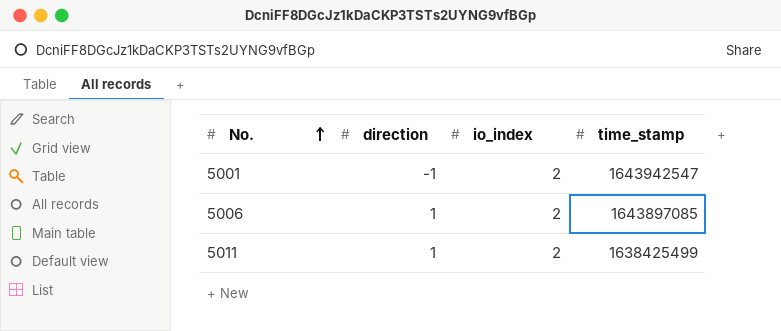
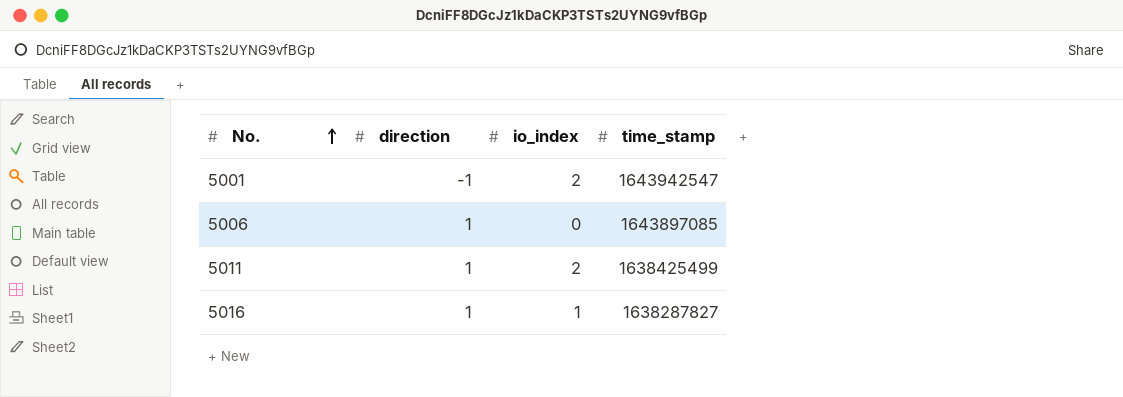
5006 | io_index: 2 -> 0
row 5016: none -> 1 | 1 | 1638287827

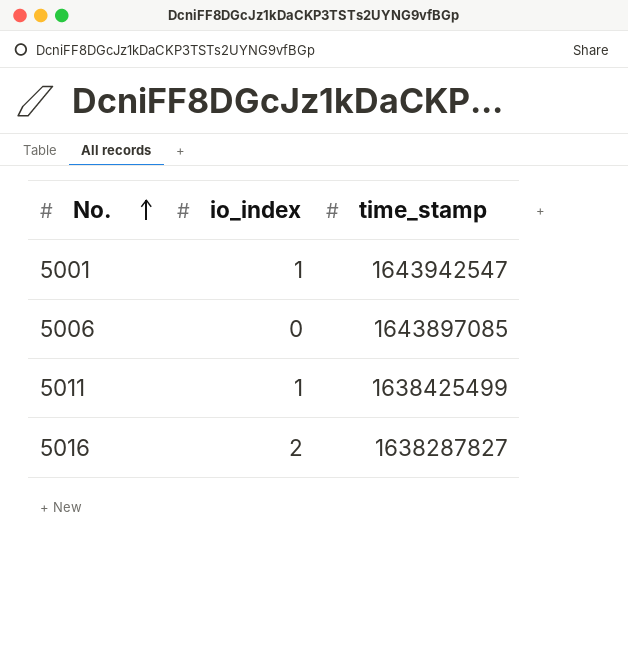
column direction | position: 2 -> none
5001 | io_index: 2 -> 1
5011 | io_index: 2 -> 1
5016 | io_index: 1 -> 2

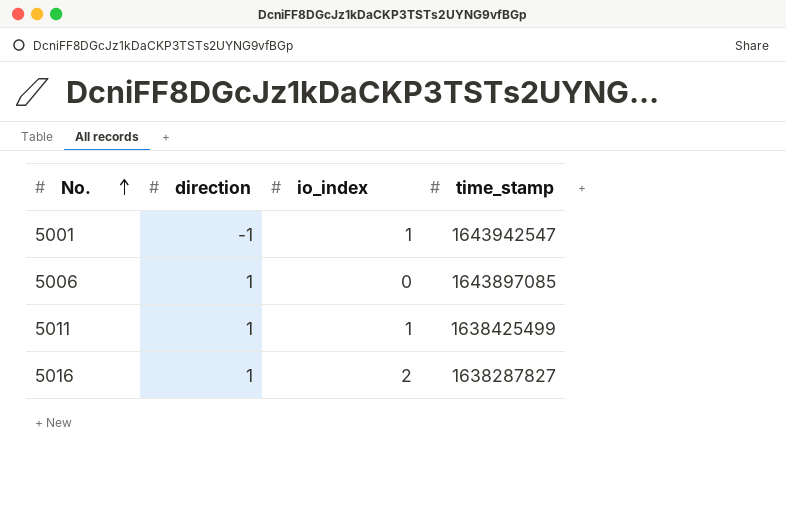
column direction | position: none -> 2

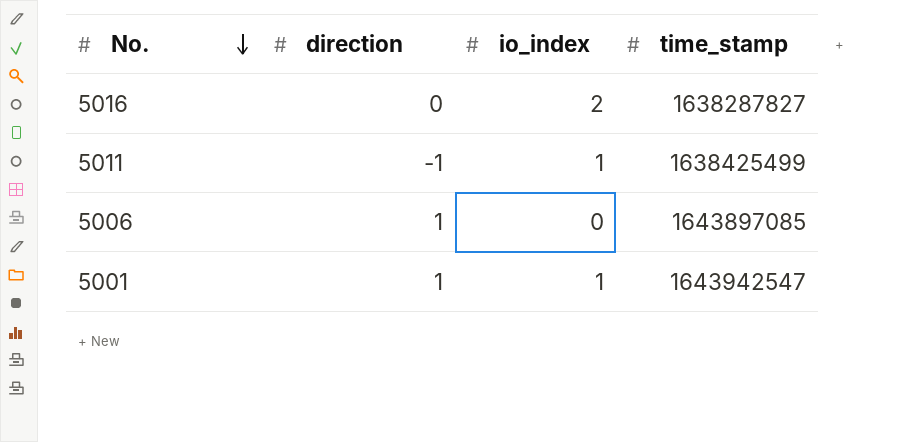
row order: No. ascending -> No. descending
5016 | direction: 1 -> 0
5011 | direction: 1 -> -1
5001 | direction: -1 -> 1

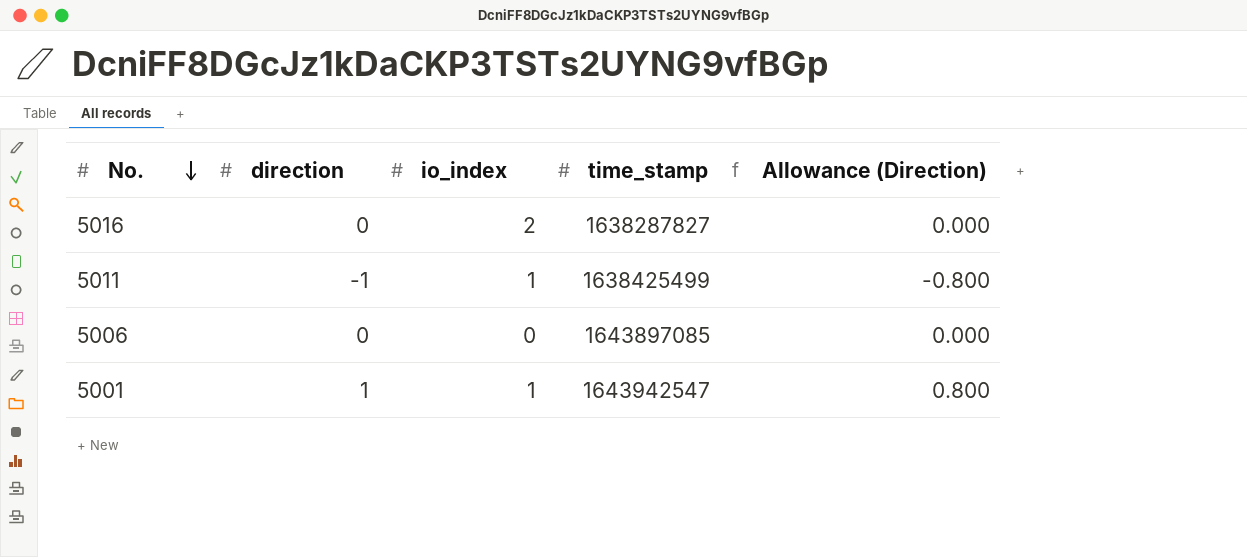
column Allowance (Direction) | formula: none -> [direction] * 0.8
5006 | direction: 1 -> 0

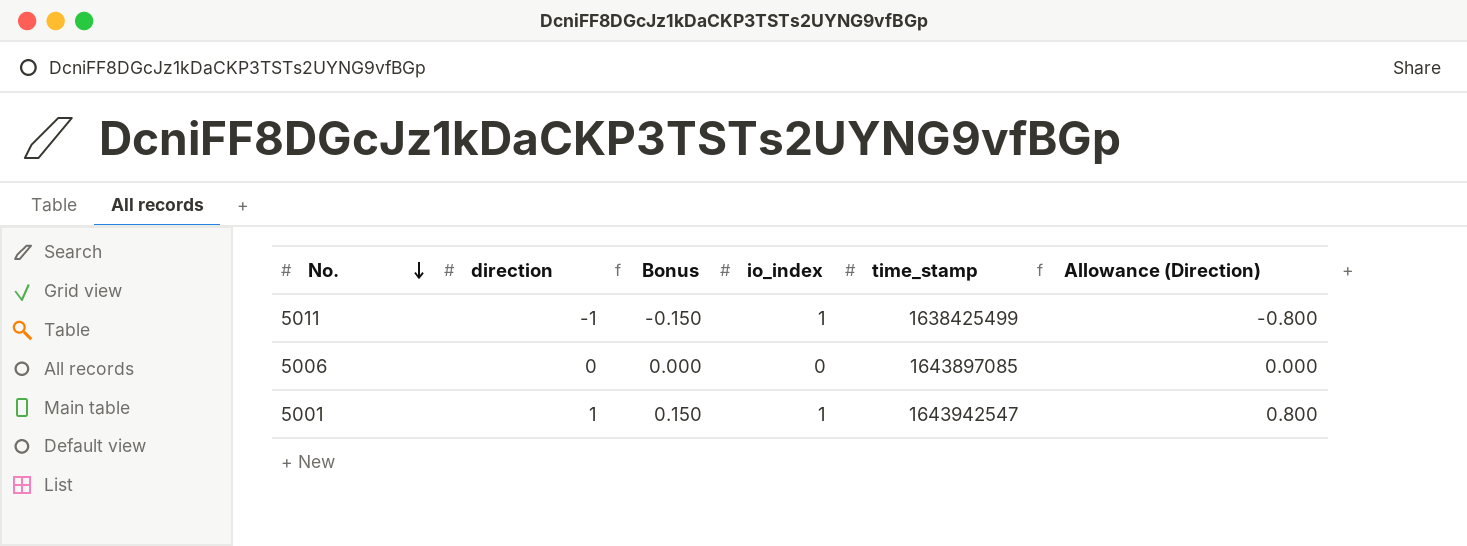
column Bonus | formula: none -> [direction] * 0.15
row 5016: 0 | 2 | 1638287827 | 0.000 -> none

